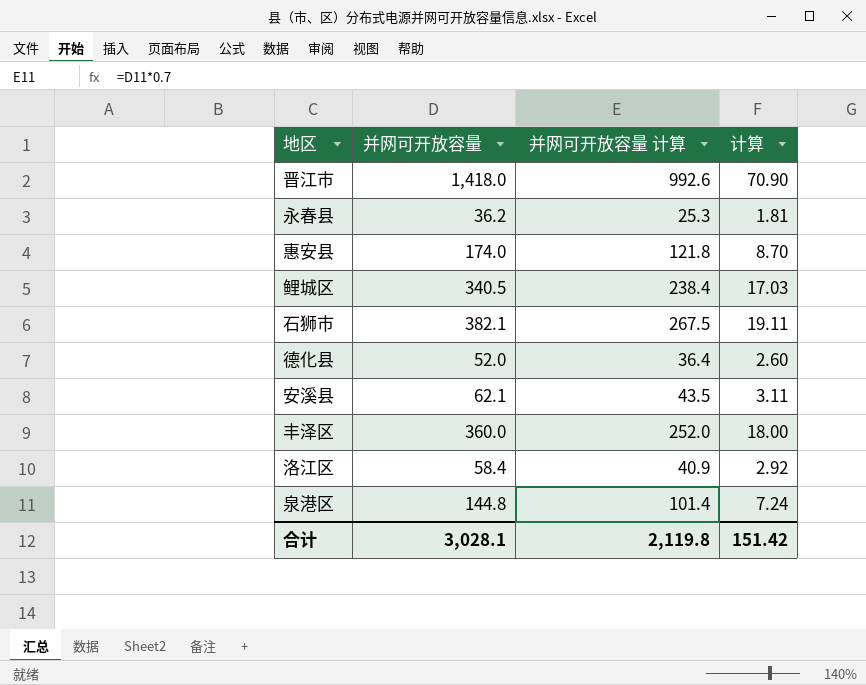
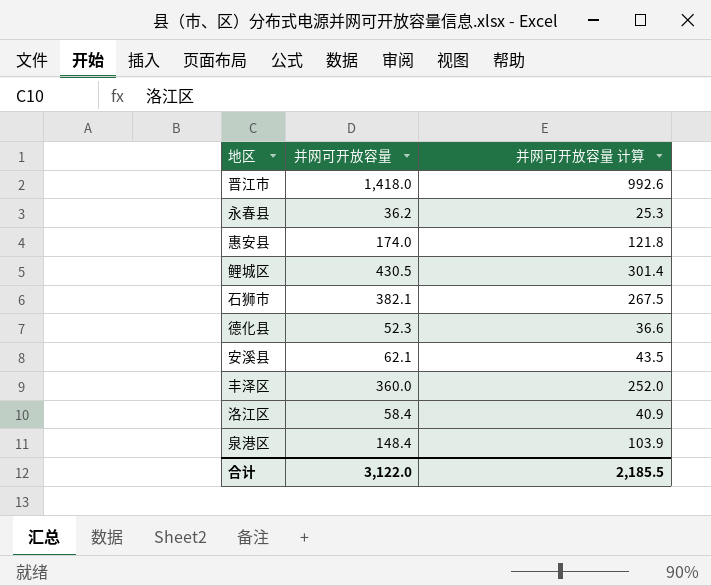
column 计算 | formula: [并网可开放容量] * 0.05 -> none
鲤城区 | 并网可开放容量: 340.5 -> 430.5
鲤城区 | 并网可开放容量 计算: 238.4 -> 301.4
德化县 | 并网可开放容量: 52.0 -> 52.3
德化县 | 并网可开放容量 计算: 36.4 -> 36.6
泉港区 | 并网可开放容量: 144.8 -> 148.4
泉港区 | 并网可开放容量 计算: 101.4 -> 103.9
合计 | 并网可开放容量: 3,028.1 -> 3,122.0
合计 | 并网可开放容量 计算: 2,119.8 -> 2,185.5

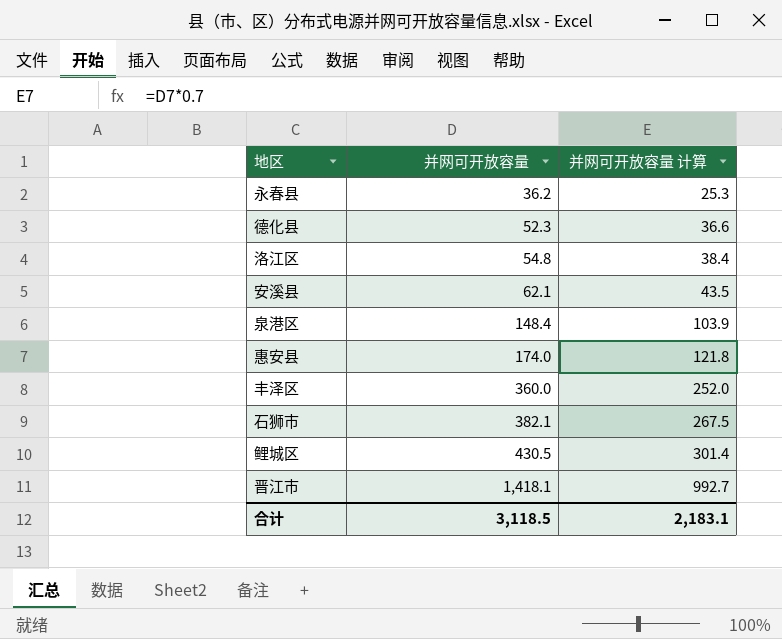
row order: none -> 并网可开放容量 ascending
洛江区 | 并网可开放容量: 58.4 -> 54.8
洛江区 | 并网可开放容量 计算: 40.9 -> 38.4
晋江市 | 并网可开放容量: 1,418.0 -> 1,418.1
晋江市 | 并网可开放容量 计算: 992.6 -> 992.7
合计 | 并网可开放容量: 3,122.0 -> 3,118.5
合计 | 并网可开放容量 计算: 2,185.5 -> 2,183.1

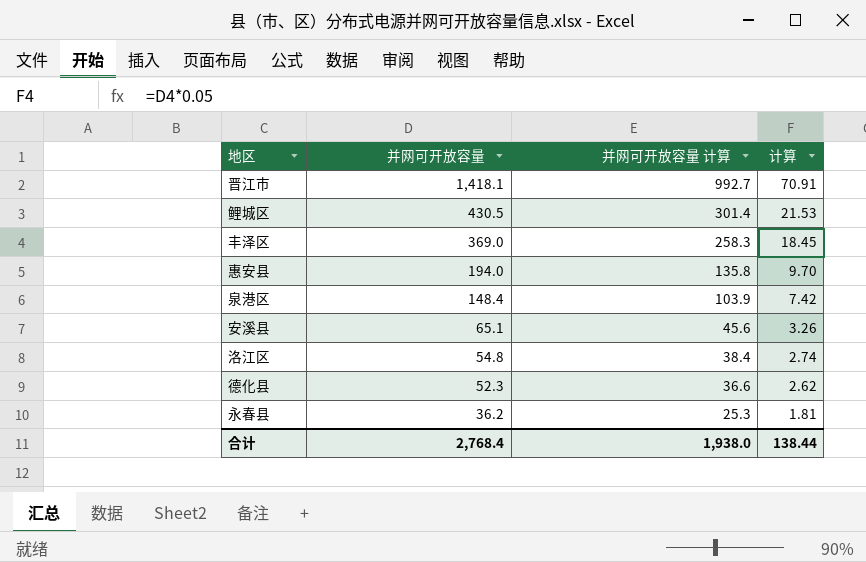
row order: 并网可开放容量 ascending -> 并网可开放容量 descending
column 计算 | formula: none -> [并网可开放容量] * 0.05
row 石狮市: 382.1 | 267.5 -> none
丰泽区 | 并网可开放容量: 360.0 -> 369.0
丰泽区 | 并网可开放容量 计算: 252.0 -> 258.3
惠安县 | 并网可开放容量: 174.0 -> 194.0
惠安县 | 并网可开放容量 计算: 121.8 -> 135.8
安溪县 | 并网可开放容量: 62.1 -> 65.1
安溪县 | 并网可开放容量 计算: 43.5 -> 45.6
合计 | 并网可开放容量: 3,118.5 -> 2,768.4
合计 | 并网可开放容量 计算: 2,183.1 -> 1,938.0

